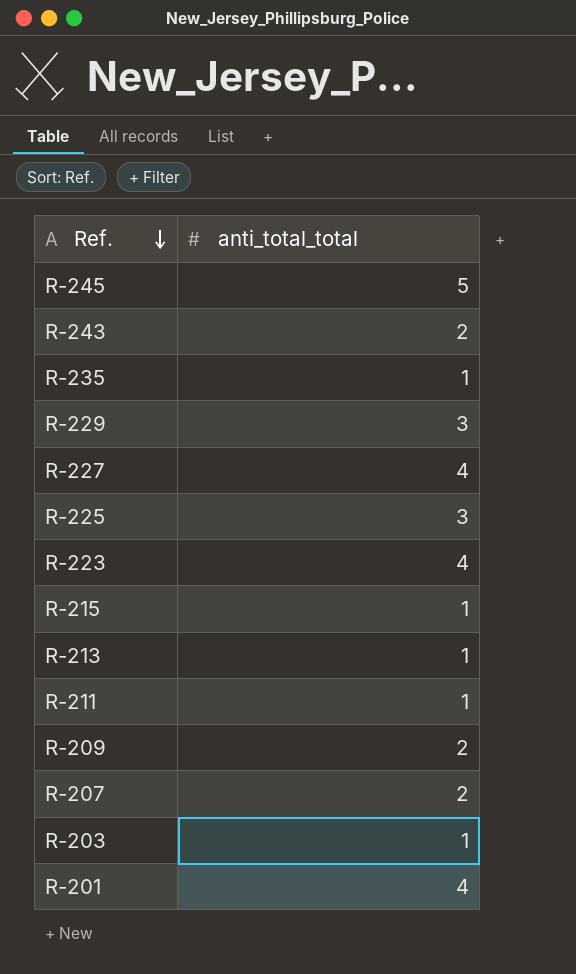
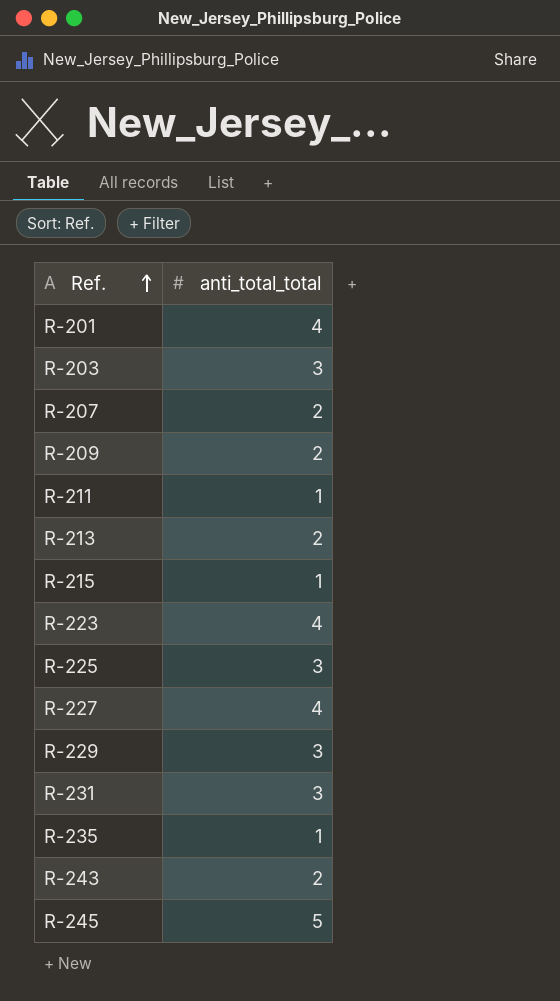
row order: Ref. descending -> Ref. ascending
R-203 | anti_total_total: 1 -> 3
R-213 | anti_total_total: 1 -> 2
row R-231: none -> 3

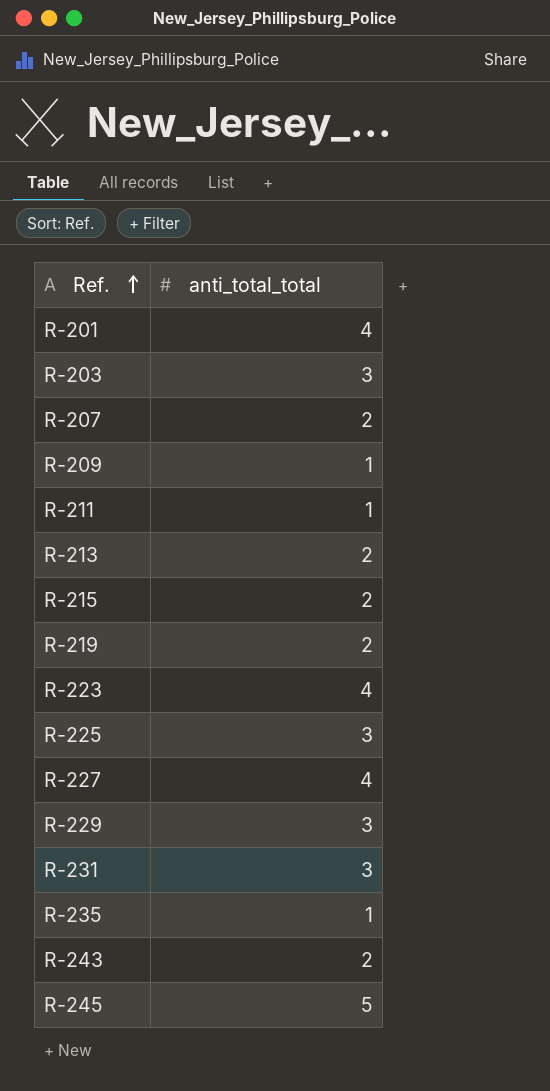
R-209 | anti_total_total: 2 -> 1
R-215 | anti_total_total: 1 -> 2
row R-219: none -> 2

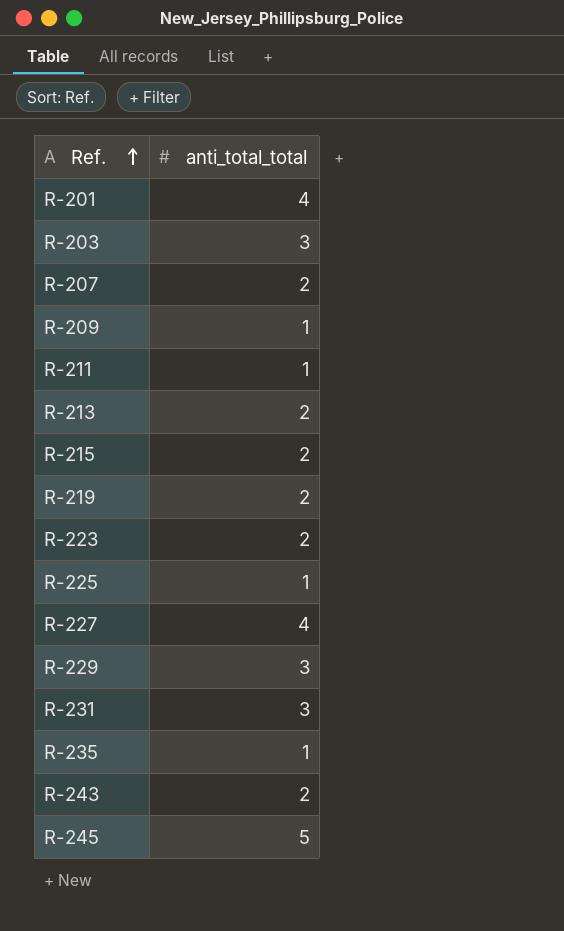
R-223 | anti_total_total: 4 -> 2
R-225 | anti_total_total: 3 -> 1

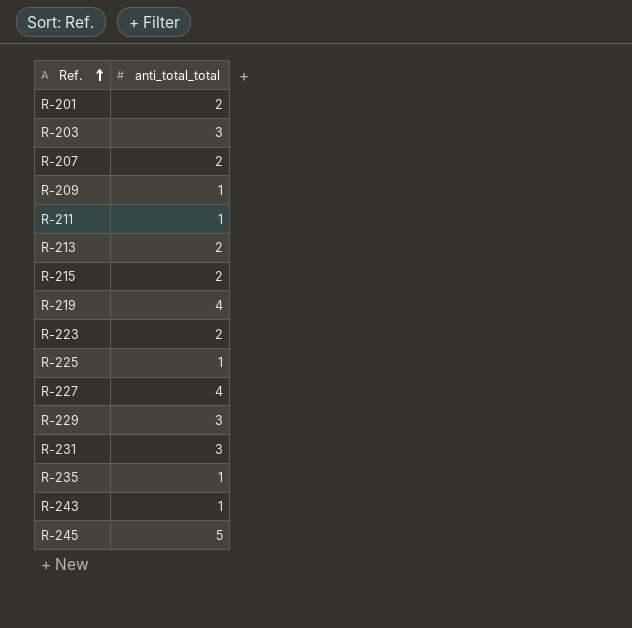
R-201 | anti_total_total: 4 -> 2
R-219 | anti_total_total: 2 -> 4
R-243 | anti_total_total: 2 -> 1

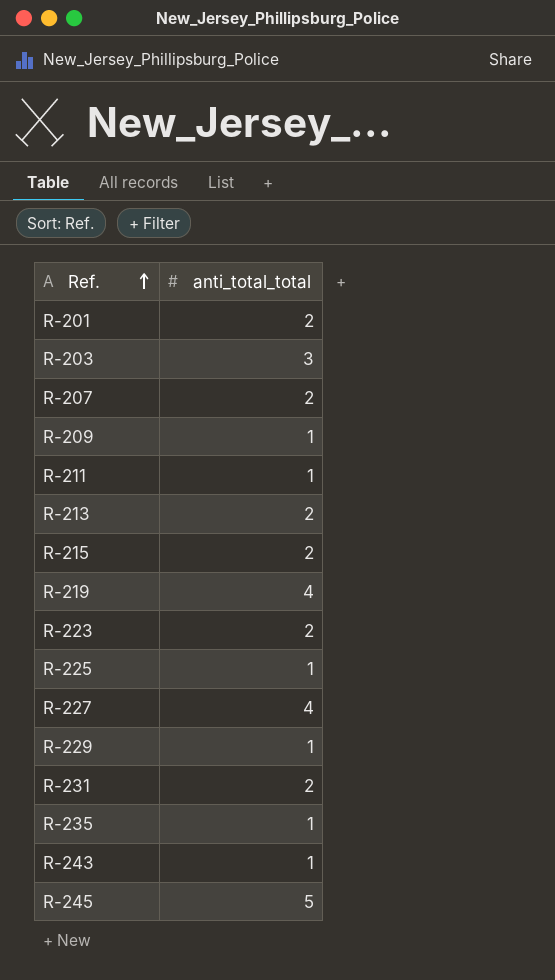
R-229 | anti_total_total: 3 -> 1
R-231 | anti_total_total: 3 -> 2

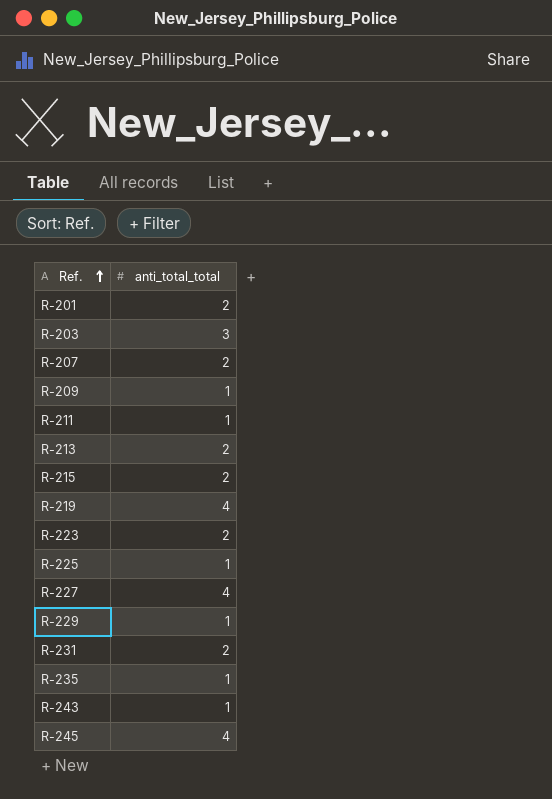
R-245 | anti_total_total: 5 -> 4

